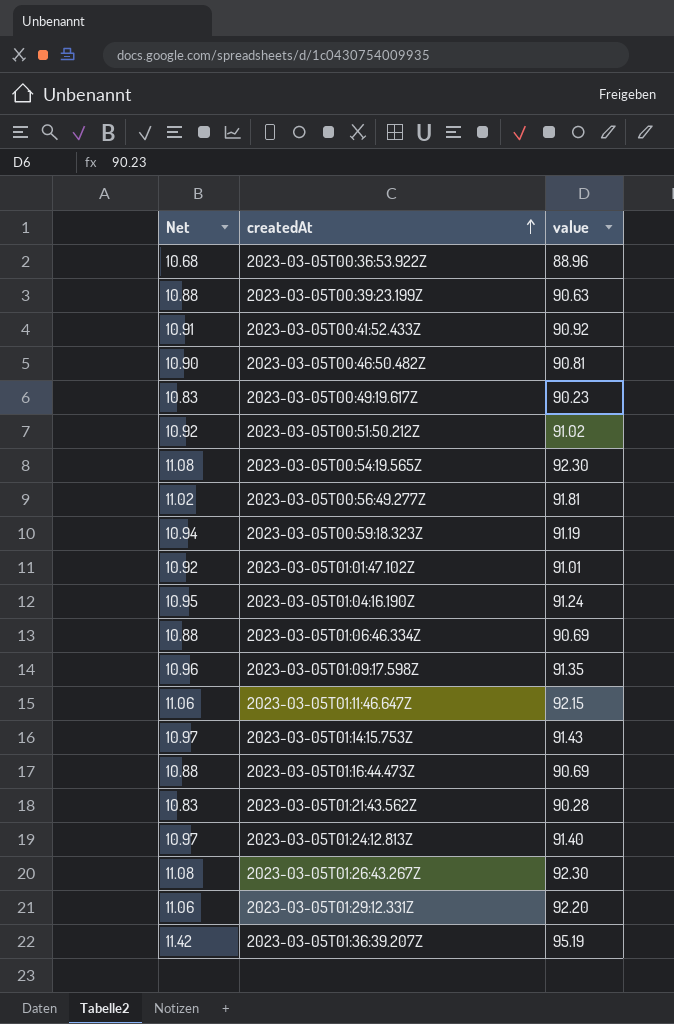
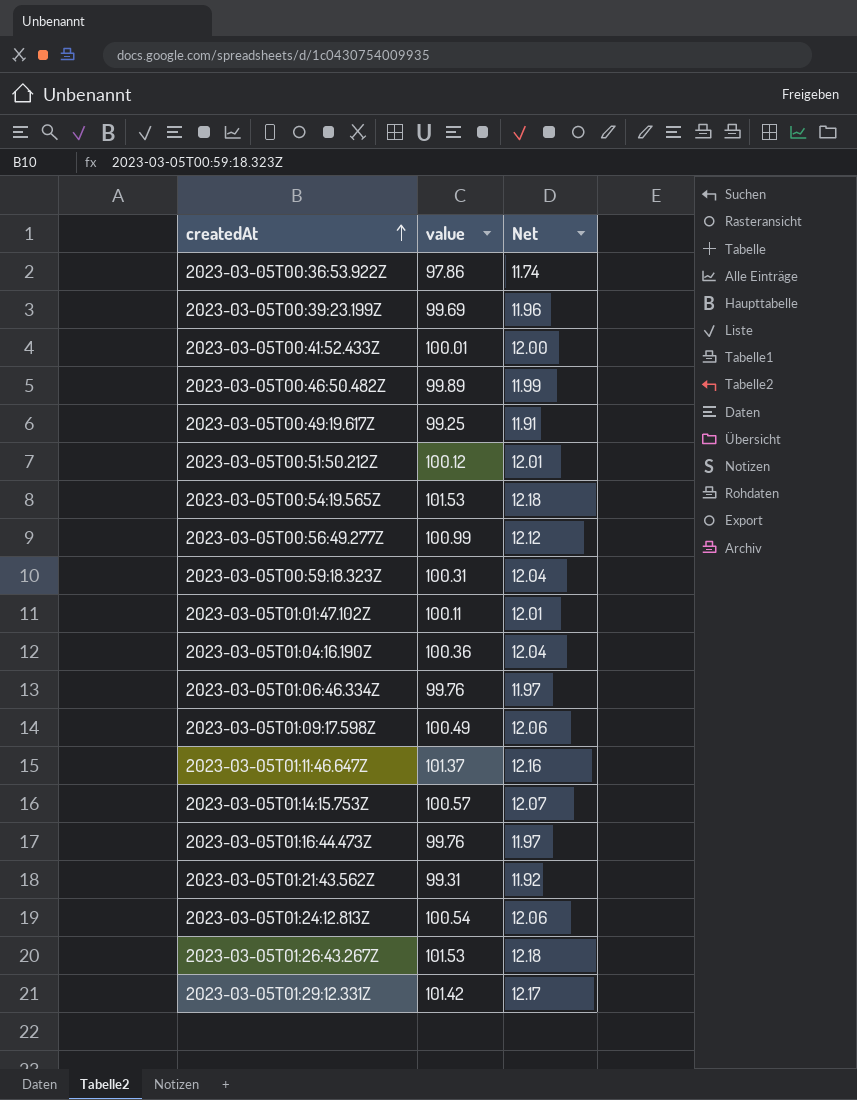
column Net | position: 1 -> 3
row 2023-03-05T01:36:39.207Z: 11.42 | 95.19 -> none
2023-03-05T00:36:53.922Z | value: 88.96 -> 97.86
2023-03-05T00:36:53.922Z | Net: 10.68 -> 11.74
2023-03-05T00:39:23.199Z | value: 90.63 -> 99.69
2023-03-05T00:39:23.199Z | Net: 10.88 -> 11.96
2023-03-05T00:41:52.433Z | value: 90.92 -> 100.01
2023-03-05T00:41:52.433Z | Net: 10.91 -> 12.00
2023-03-05T00:46:50.482Z | value: 90.81 -> 99.89
2023-03-05T00:46:50.482Z | Net: 10.90 -> 11.99
2023-03-05T00:49:19.617Z | value: 90.23 -> 99.25
2023-03-05T00:49:19.617Z | Net: 10.83 -> 11.91
2023-03-05T00:51:50.212Z | value: 91.02 -> 100.12
2023-03-05T00:51:50.212Z | Net: 10.92 -> 12.01
2023-03-05T00:54:19.565Z | value: 92.30 -> 101.53
2023-03-05T00:54:19.565Z | Net: 11.08 -> 12.18
2023-03-05T00:56:49.277Z | value: 91.81 -> 100.99
2023-03-05T00:56:49.277Z | Net: 11.02 -> 12.12
2023-03-05T00:59:18.323Z | value: 91.19 -> 100.31
2023-03-05T00:59:18.323Z | Net: 10.94 -> 12.04
2023-03-05T01:01:47.102Z | value: 91.01 -> 100.11
2023-03-05T01:01:47.102Z | Net: 10.92 -> 12.01
2023-03-05T01:04:16.190Z | value: 91.24 -> 100.36
2023-03-05T01:04:16.190Z | Net: 10.95 -> 12.04
2023-03-05T01:06:46.334Z | value: 90.69 -> 99.76
2023-03-05T01:06:46.334Z | Net: 10.88 -> 11.97
2023-03-05T01:09:17.598Z | value: 91.35 -> 100.49
2023-03-05T01:09:17.598Z | Net: 10.96 -> 12.06
2023-03-05T01:11:46.647Z | value: 92.15 -> 101.37
2023-03-05T01:11:46.647Z | Net: 11.06 -> 12.16
2023-03-05T01:14:15.753Z | value: 91.43 -> 100.57
2023-03-05T01:14:15.753Z | Net: 10.97 -> 12.07
2023-03-05T01:16:44.473Z | value: 90.69 -> 99.76
2023-03-05T01:16:44.473Z | Net: 10.88 -> 11.97
2023-03-05T01:21:43.562Z | value: 90.28 -> 99.31
2023-03-05T01:21:43.562Z | Net: 10.83 -> 11.92
2023-03-05T01:24:12.813Z | value: 91.40 -> 100.54
2023-03-05T01:24:12.813Z | Net: 10.97 -> 12.06
2023-03-05T01:26:43.267Z | value: 92.30 -> 101.53
2023-03-05T01:26:43.267Z | Net: 11.08 -> 12.18
2023-03-05T01:29:12.331Z | value: 92.20 -> 101.42
2023-03-05T01:29:12.331Z | Net: 11.06 -> 12.17

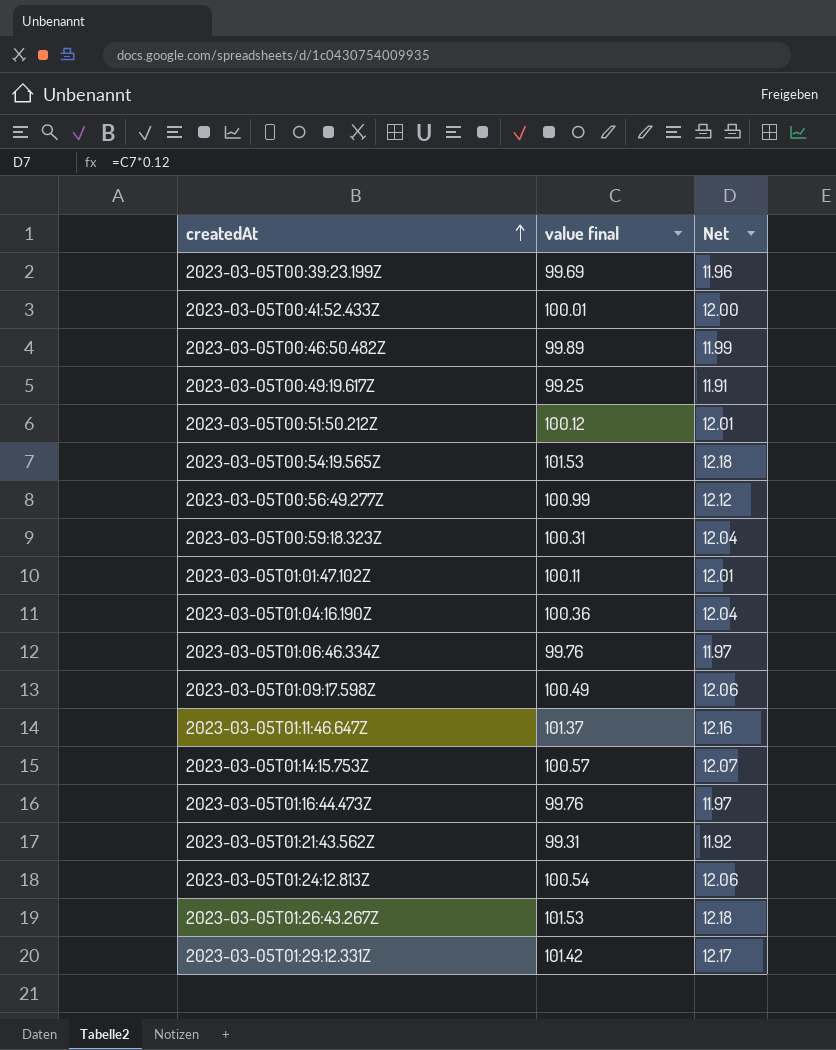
column name: value -> value final
row 2023-03-05T00:36:53.922Z: 97.86 | 11.74 -> none

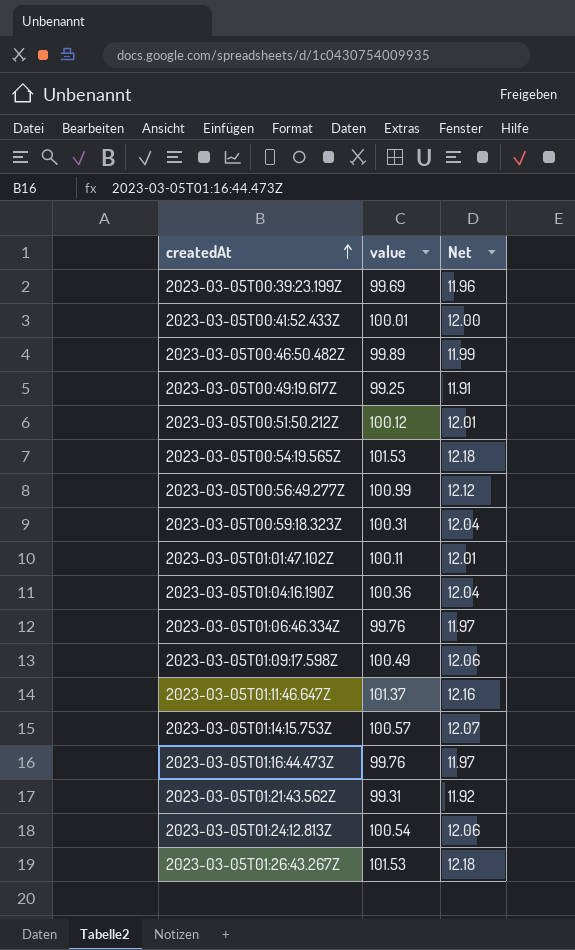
column name: value final -> value
row 2023-03-05T01:29:12.331Z: 101.42 | 12.17 -> none

